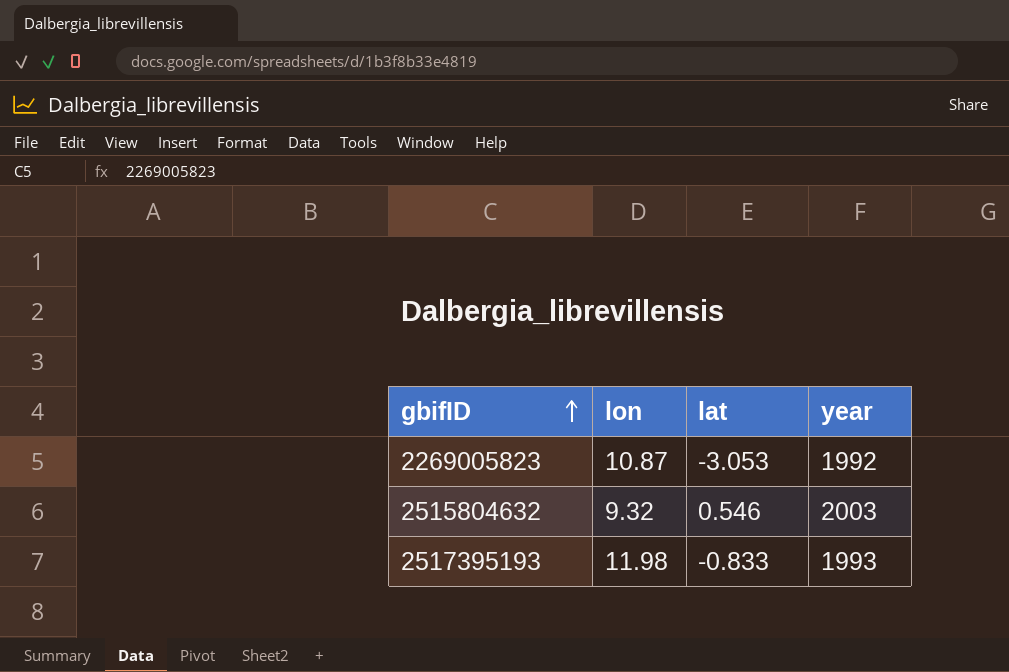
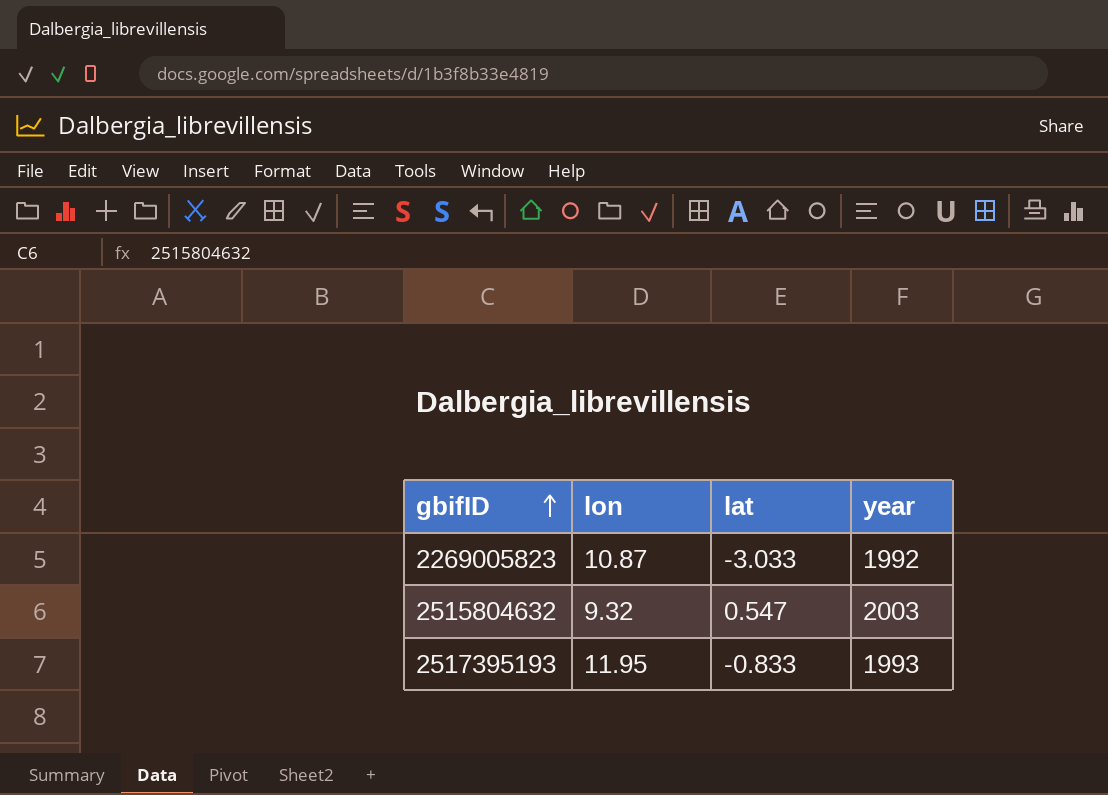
2269005823 | lat: -3.053 -> -3.033
2515804632 | lat: 0.546 -> 0.547
2517395193 | lon: 11.98 -> 11.95

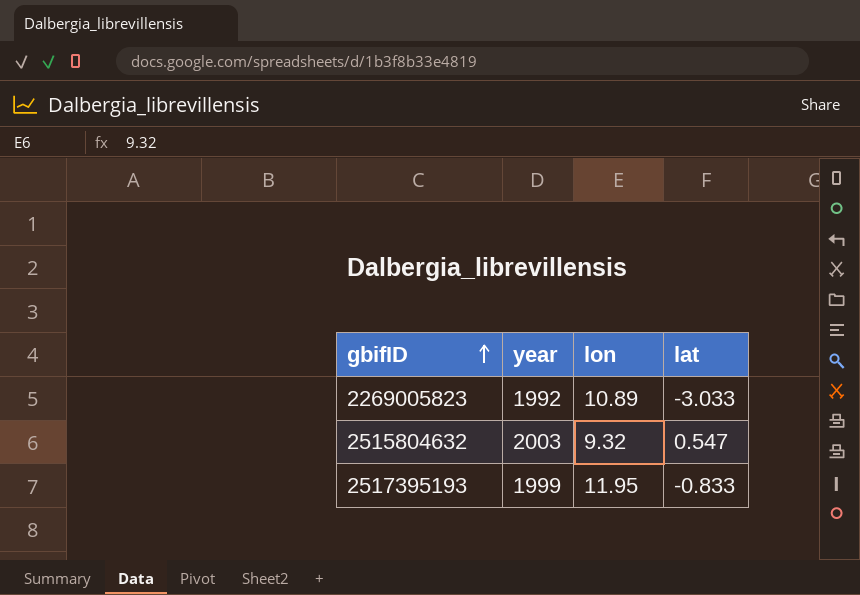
column year | position: 4 -> 2
2269005823 | lon: 10.87 -> 10.89
2517395193 | year: 1993 -> 1999

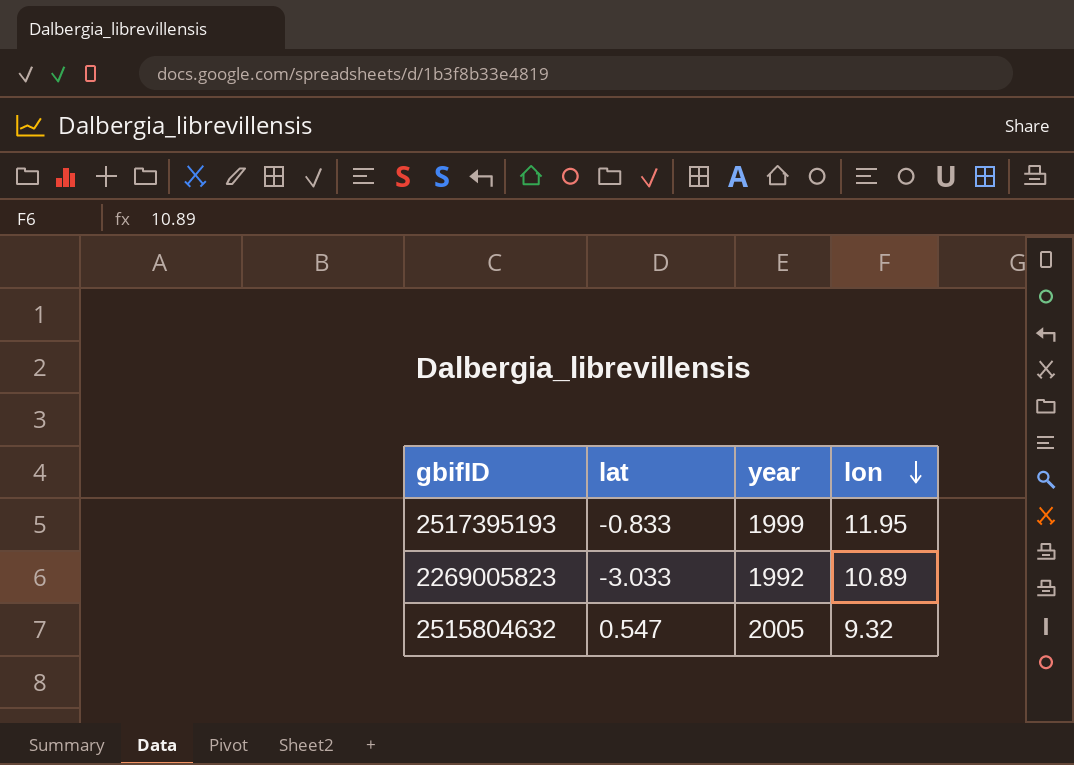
row order: gbifID ascending -> lon descending
column lat | position: 4 -> 2
2515804632 | year: 2003 -> 2005

